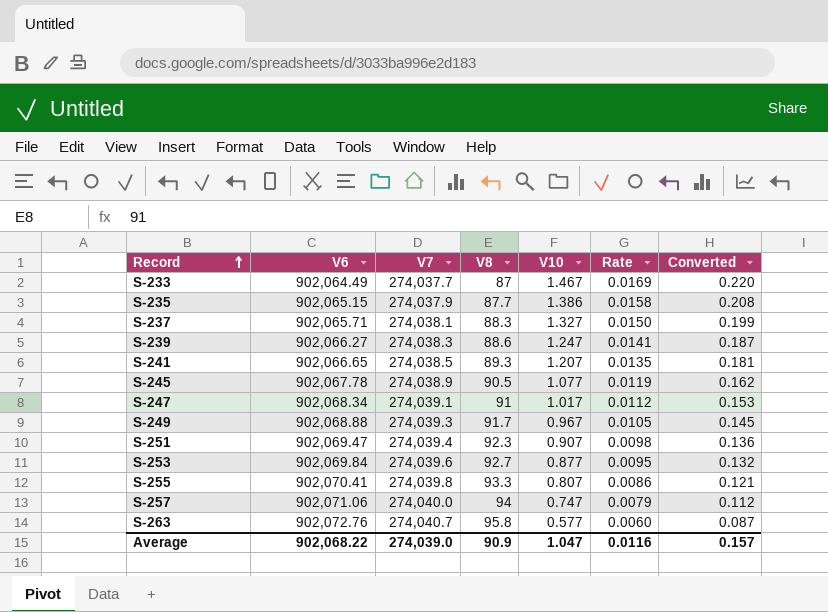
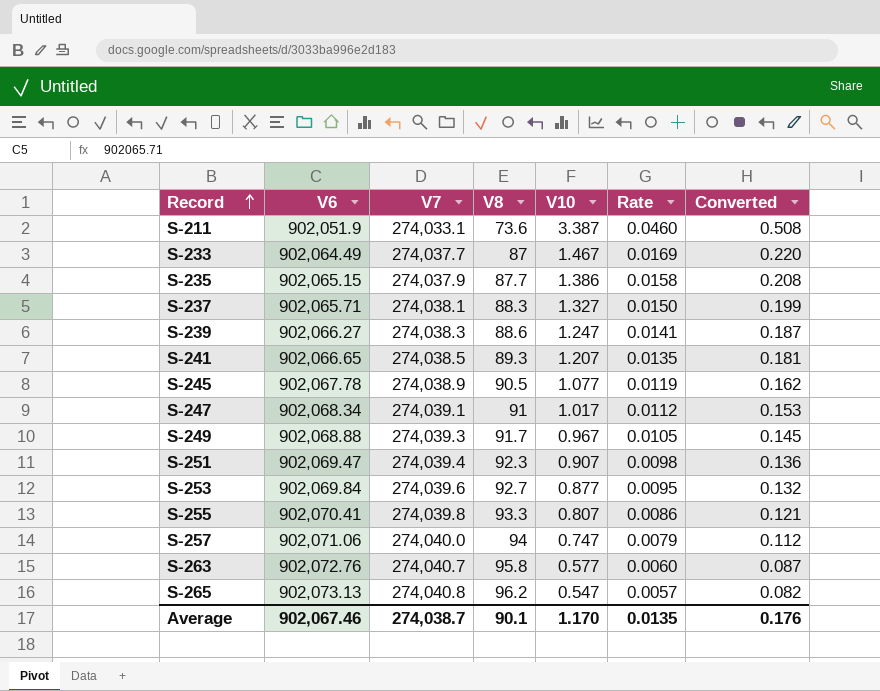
row S-211: none -> 902,051.9 | 274,033.1 | 73.6 | 3.387 | 0.0460 | 0.508
row S-265: none -> 902,073.13 | 274,040.8 | 96.2 | 0.547 | 0.0057 | 0.082
Average | V6: 902,068.22 -> 902,067.46
Average | V7: 274,039.0 -> 274,038.7
Average | V8: 90.9 -> 90.1
Average | V10: 1.047 -> 1.170
Average | Rate: 0.0116 -> 0.0135
Average | Converted: 0.157 -> 0.176

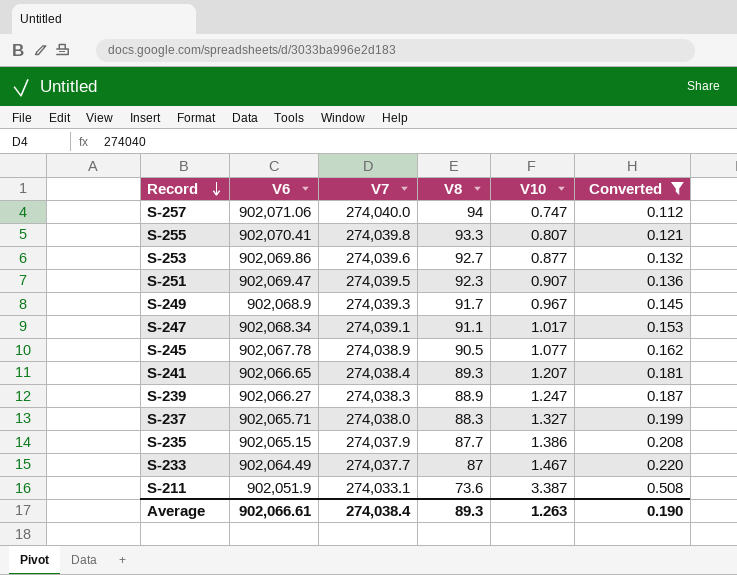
filter: none -> Converted >= 0.112
row order: Record ascending -> Record descending
column Rate | formula: [V10] / [V8] -> none
S-253 | V6: 902,069.84 -> 902,069.86
S-251 | V7: 274,039.4 -> 274,039.5
S-249 | V6: 902,068.88 -> 902,068.9
S-247 | V8: 91 -> 91.1
S-241 | V7: 274,038.5 -> 274,038.4
S-239 | V8: 88.6 -> 88.9
S-237 | V7: 274,038.1 -> 274,038.0
Average | V6: 902,067.46 -> 902,066.61
Average | V7: 274,038.7 -> 274,038.4
Average | V8: 90.1 -> 89.3
Average | V10: 1.170 -> 1.263
Average | Converted: 0.176 -> 0.190

